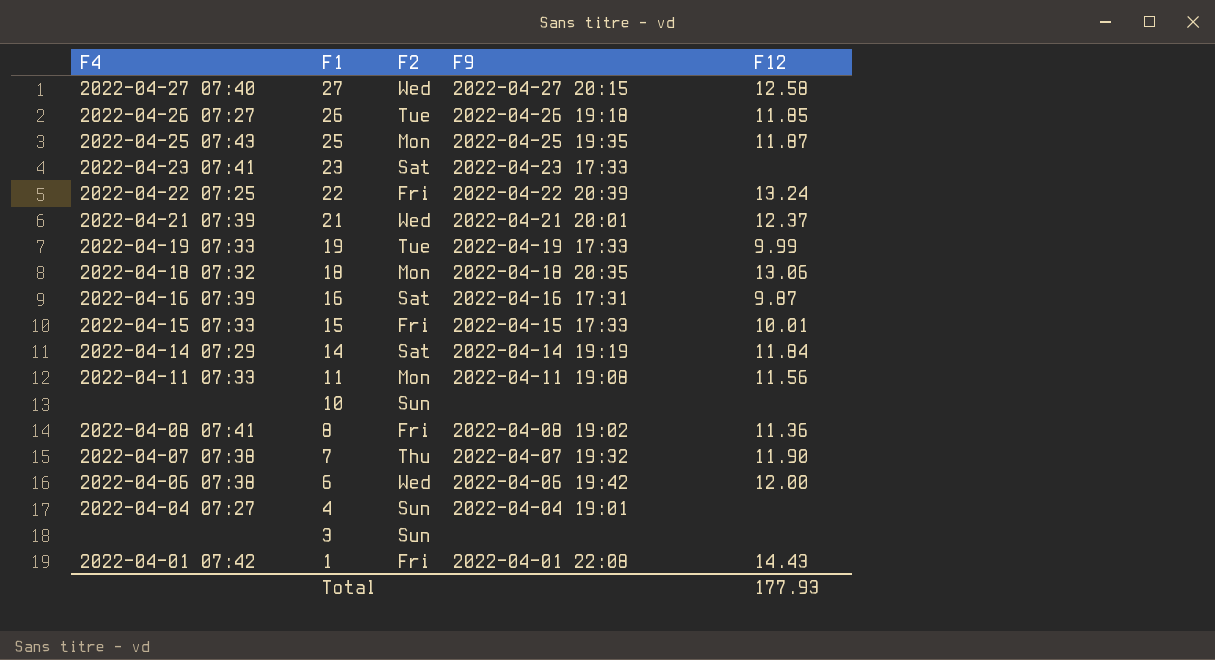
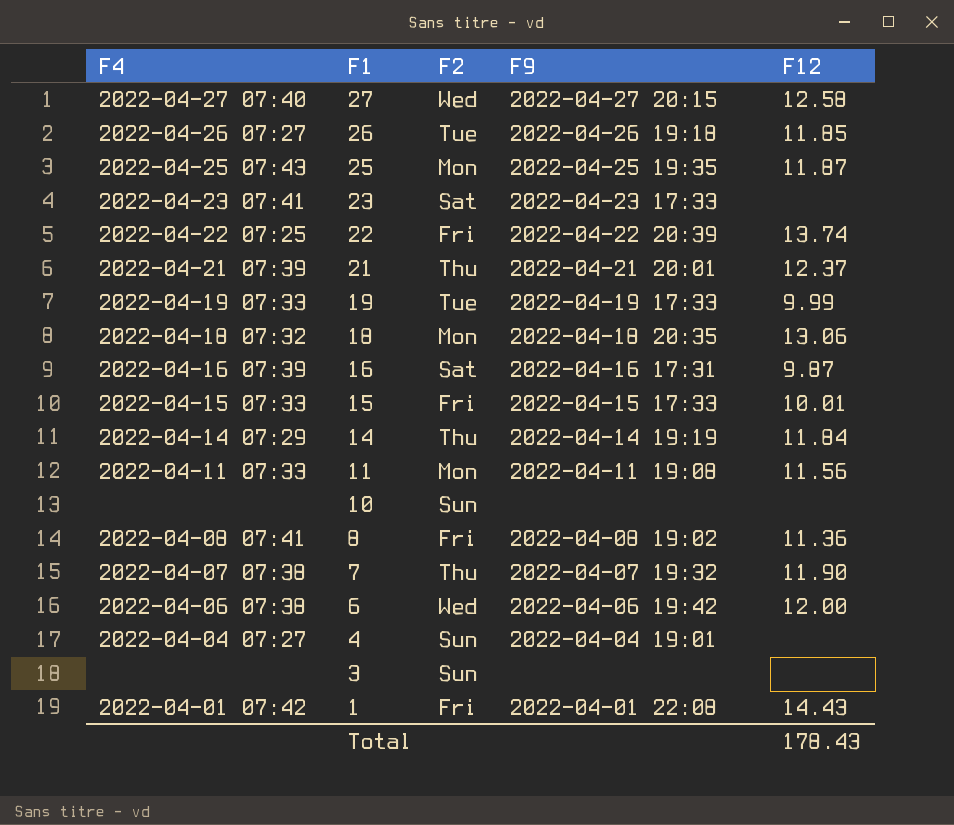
22 | F12: 13.24 -> 13.74
21 | F2: Wed -> Thu
14 | F2: Sat -> Thu
Total | F12: 177.93 -> 178.43

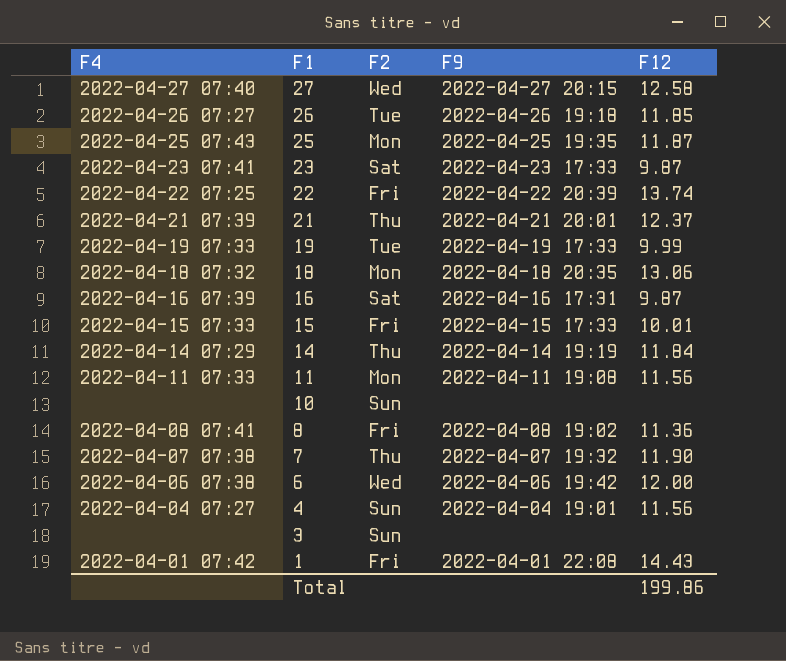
23 | F12: none -> 9.87
4 | F12: none -> 11.56
Total | F12: 178.43 -> 199.86

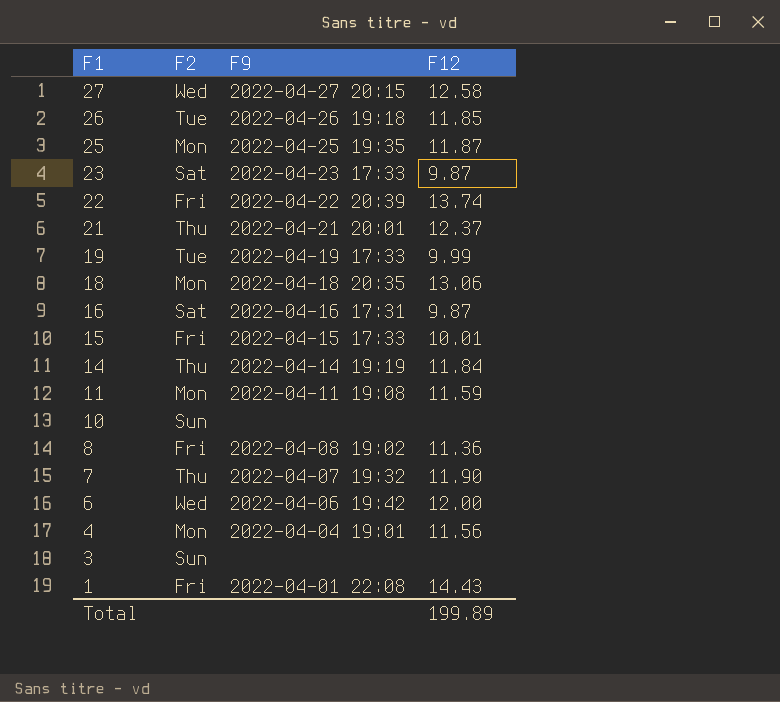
column F4 | position: 1 -> none
11 | F12: 11.56 -> 11.59
4 | F2: Sun -> Mon
Total | F12: 199.86 -> 199.89

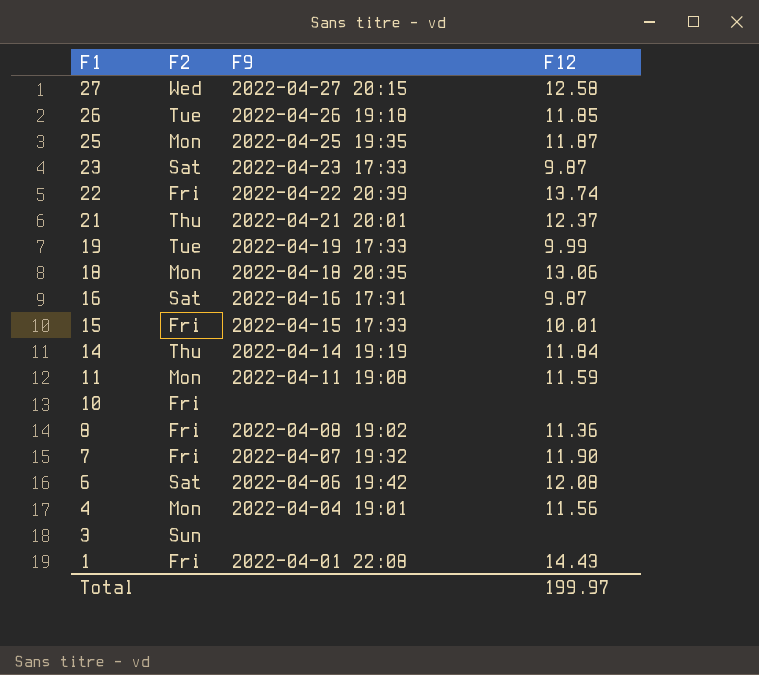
10 | F2: Sun -> Fri
7 | F2: Thu -> Fri
6 | F2: Wed -> Sat
6 | F12: 12.00 -> 12.08
Total | F12: 199.89 -> 199.97

